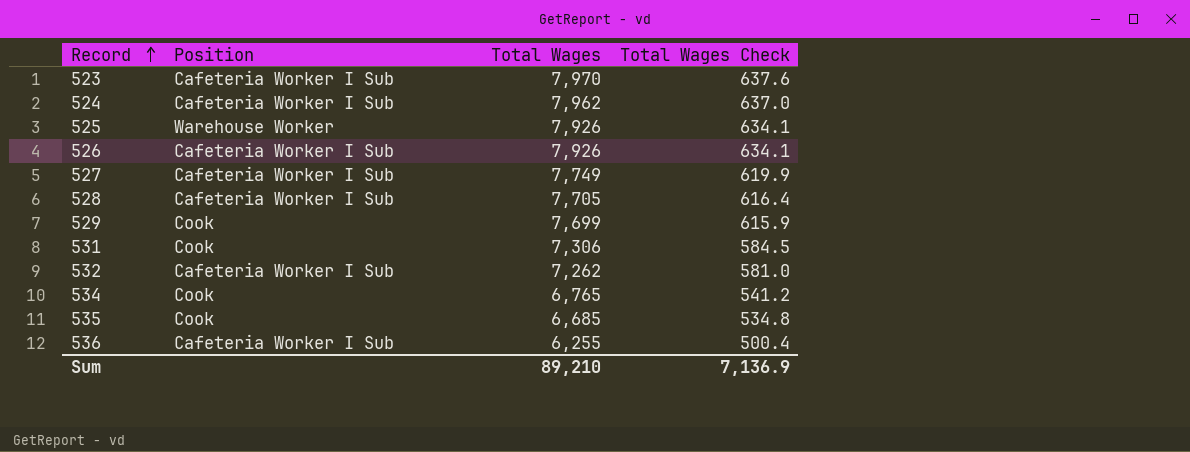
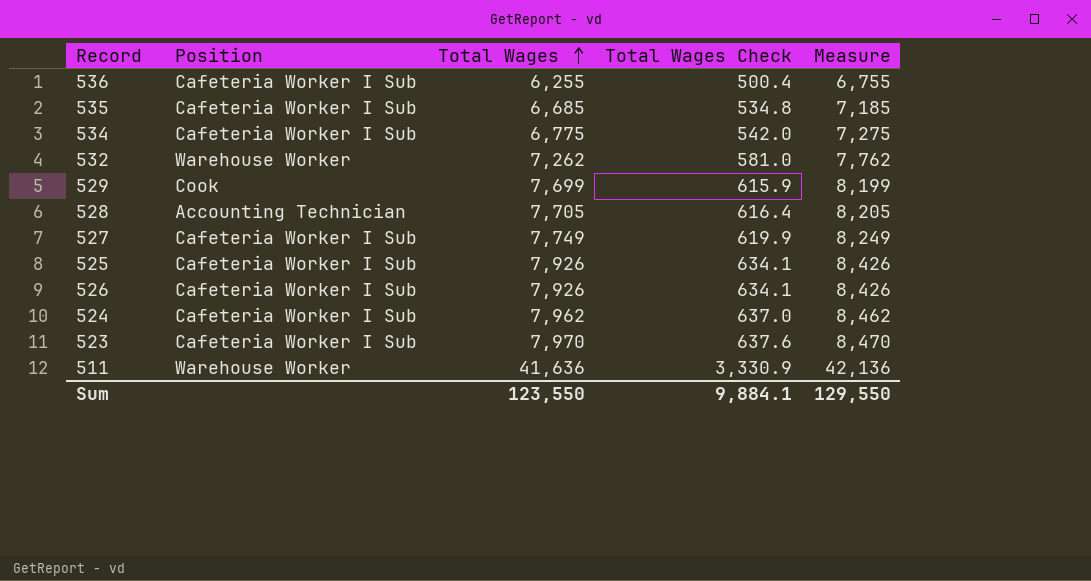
row order: Record ascending -> Total Wages ascending
column Measure | formula: none -> [Total Wages] + 500
row 531: Cook | 7,306 | 584.5 -> none
535 | Position: Cook -> Cafeteria Worker I Sub
534 | Position: Cook -> Cafeteria Worker I Sub
534 | Total Wages: 6,765 -> 6,775
534 | Total Wages Check: 541.2 -> 542.0
532 | Position: Cafeteria Worker I Sub -> Warehouse Worker
528 | Position: Cafeteria Worker I Sub -> Accounting Technician
525 | Position: Warehouse Worker -> Cafeteria Worker I Sub
row 511: none -> Warehouse Worker | 41,636 | 3,330.9 | 42,136
Sum | Total Wages: 89,210 -> 123,550
Sum | Total Wages Check: 7,136.9 -> 9,884.1

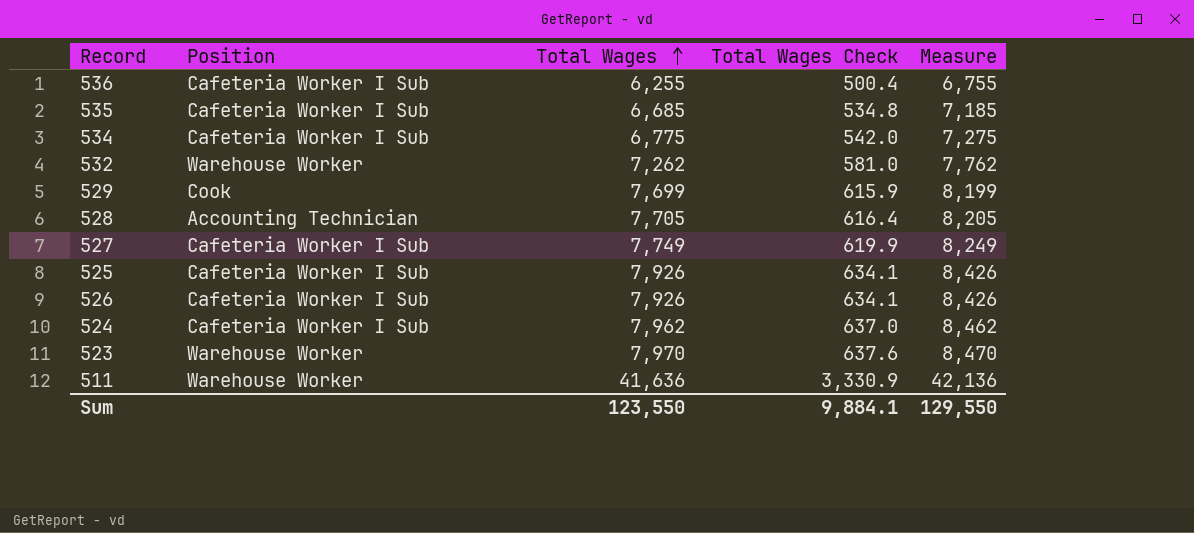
523 | Position: Cafeteria Worker I Sub -> Warehouse Worker

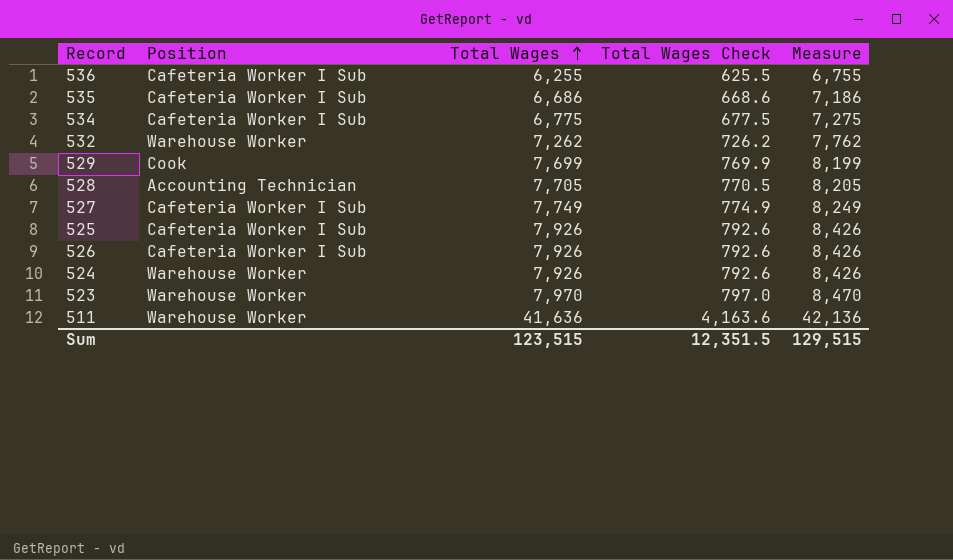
column Total Wages Check | formula: [Total Wages] * 0.08 -> [Total Wages] * 0.1
535 | Total Wages: 6,685 -> 6,686
535 | Measure: 7,185 -> 7,186
524 | Position: Cafeteria Worker I Sub -> Warehouse Worker
524 | Total Wages: 7,962 -> 7,926
524 | Measure: 8,462 -> 8,426
Sum | Total Wages: 123,550 -> 123,515
Sum | Total Wages Check: 9,884.1 -> 12,351.5
Sum | Measure: 129,550 -> 129,515

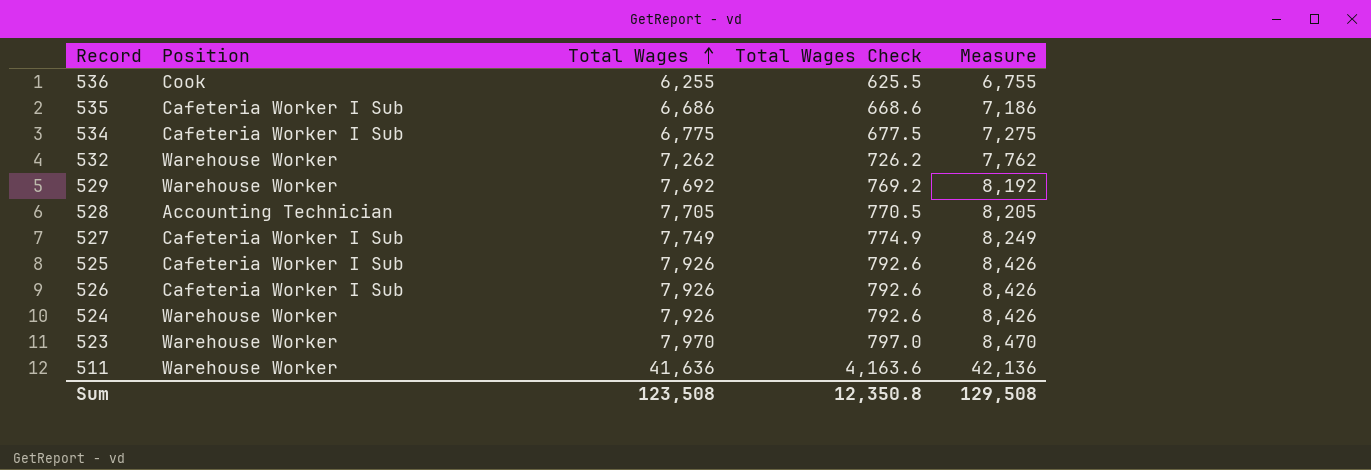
536 | Position: Cafeteria Worker I Sub -> Cook
529 | Position: Cook -> Warehouse Worker
529 | Total Wages: 7,699 -> 7,692
529 | Total Wages Check: 769.9 -> 769.2
529 | Measure: 8,199 -> 8,192
Sum | Total Wages: 123,515 -> 123,508
Sum | Total Wages Check: 12,351.5 -> 12,350.8
Sum | Measure: 129,515 -> 129,508

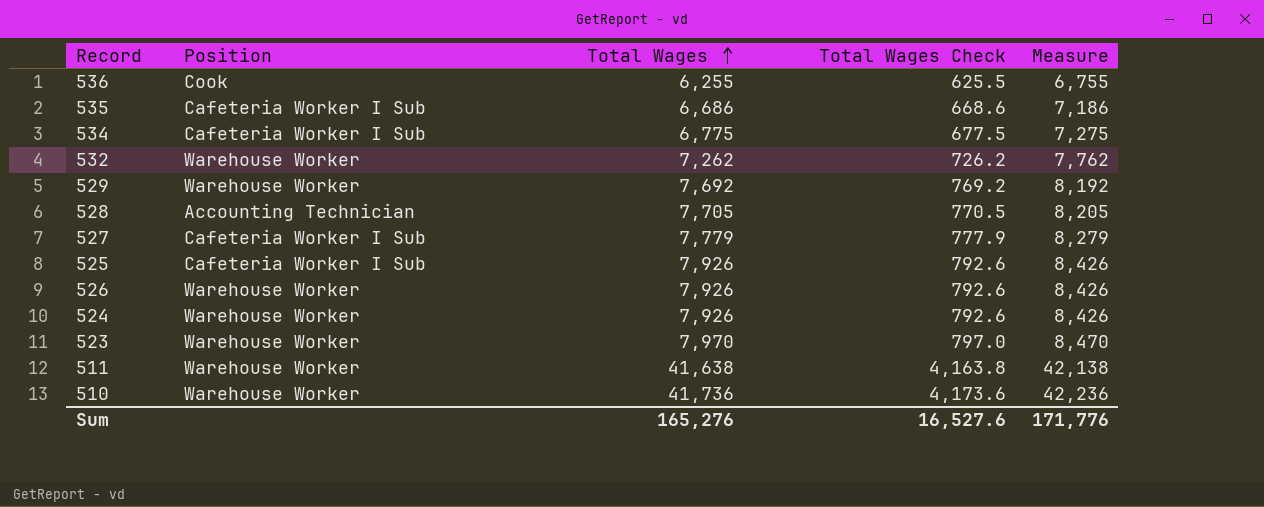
527 | Total Wages: 7,749 -> 7,779
527 | Total Wages Check: 774.9 -> 777.9
527 | Measure: 8,249 -> 8,279
526 | Position: Cafeteria Worker I Sub -> Warehouse Worker
511 | Total Wages: 41,636 -> 41,638
511 | Total Wages Check: 4,163.6 -> 4,163.8
511 | Measure: 42,136 -> 42,138
row 510: none -> Warehouse Worker | 41,736 | 4,173.6 | 42,236
Sum | Total Wages: 123,508 -> 165,276
Sum | Total Wages Check: 12,350.8 -> 16,527.6
Sum | Measure: 129,508 -> 171,776

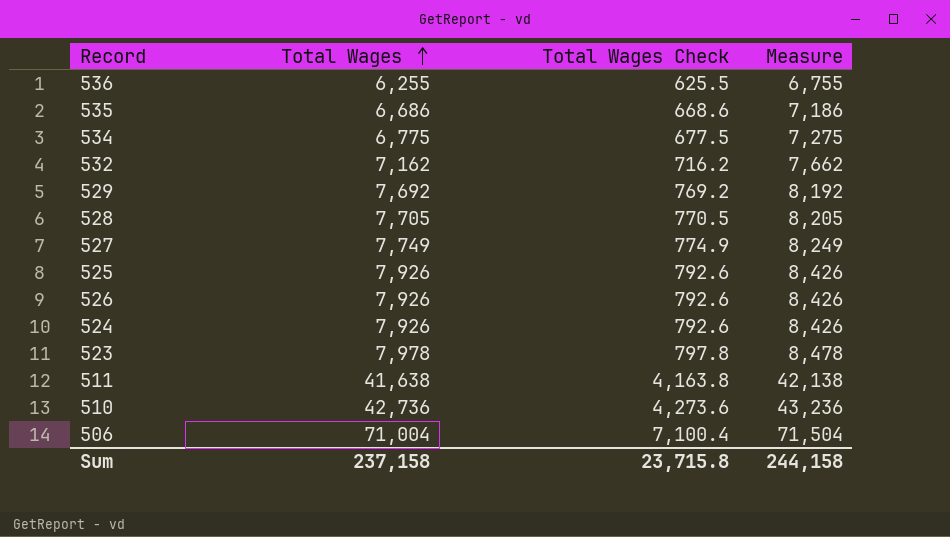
column Position | position: 2 -> none
532 | Total Wages: 7,262 -> 7,162
532 | Total Wages Check: 726.2 -> 716.2
532 | Measure: 7,762 -> 7,662
527 | Total Wages: 7,779 -> 7,749
527 | Total Wages Check: 777.9 -> 774.9
527 | Measure: 8,279 -> 8,249
523 | Total Wages: 7,970 -> 7,978
523 | Total Wages Check: 797.0 -> 797.8
523 | Measure: 8,470 -> 8,478
510 | Total Wages: 41,736 -> 42,736
510 | Total Wages Check: 4,173.6 -> 4,273.6
510 | Measure: 42,236 -> 43,236
row 506: none -> 71,004 | 7,100.4 | 71,504
Sum | Total Wages: 165,276 -> 237,158
Sum | Total Wages Check: 16,527.6 -> 23,715.8
Sum | Measure: 171,776 -> 244,158

